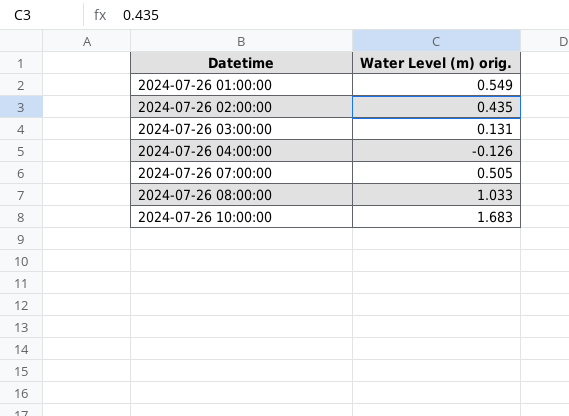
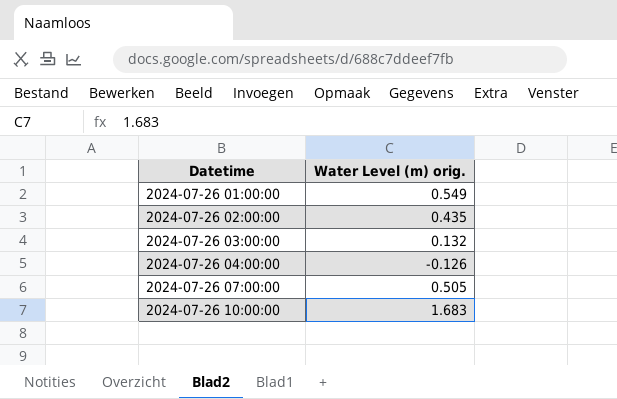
row 2024-07-26 08:00:00: 1.033 -> none
2024-07-26 03:00:00 | Water Level (m) orig.: 0.131 -> 0.132

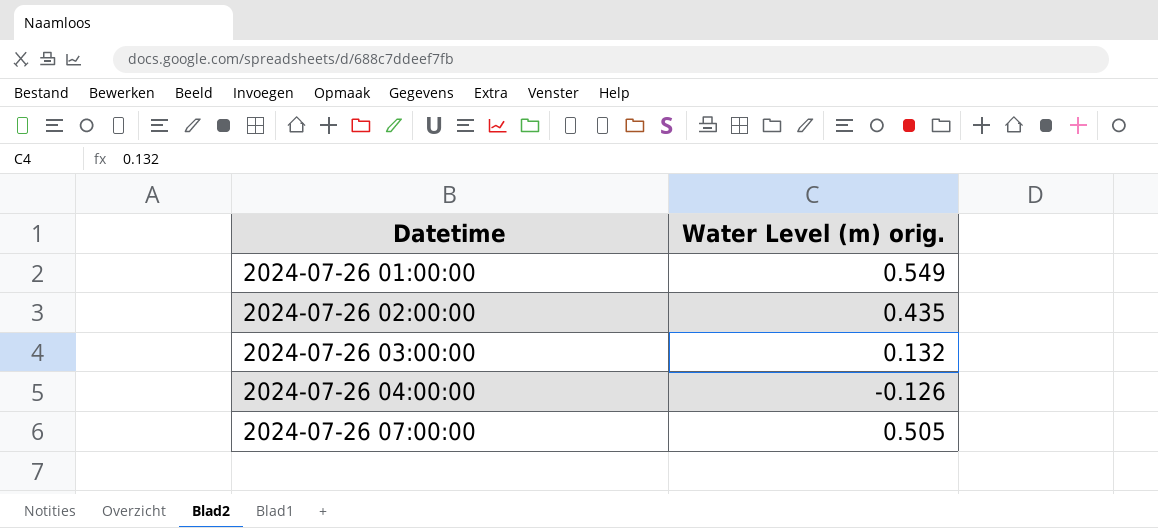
row 2024-07-26 10:00:00: 1.683 -> none

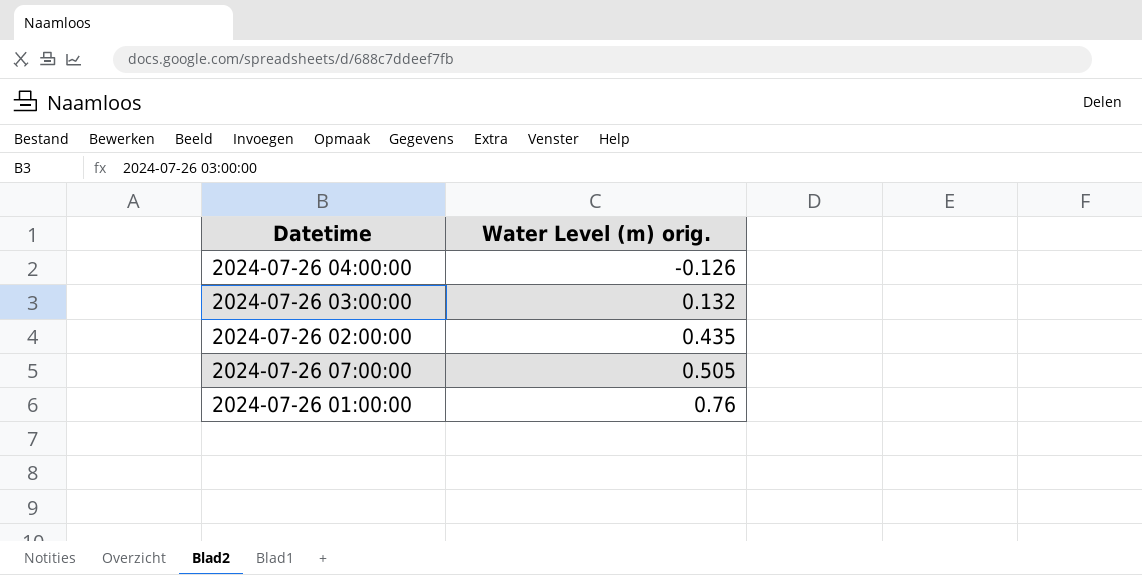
row order: Datetime ascending -> Water Level (m) orig. ascending
2024-07-26 01:00:00 | Water Level (m) orig.: 0.549 -> 0.76

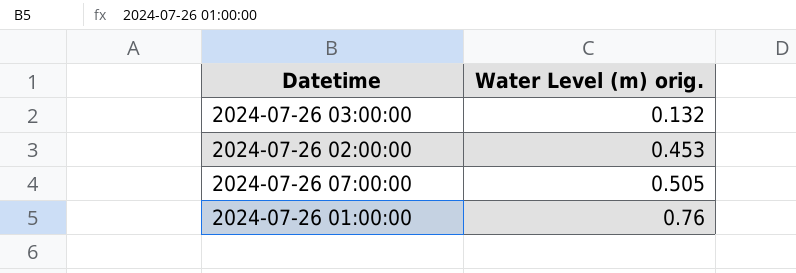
row 2024-07-26 04:00:00: -0.126 -> none
2024-07-26 02:00:00 | Water Level (m) orig.: 0.435 -> 0.453

